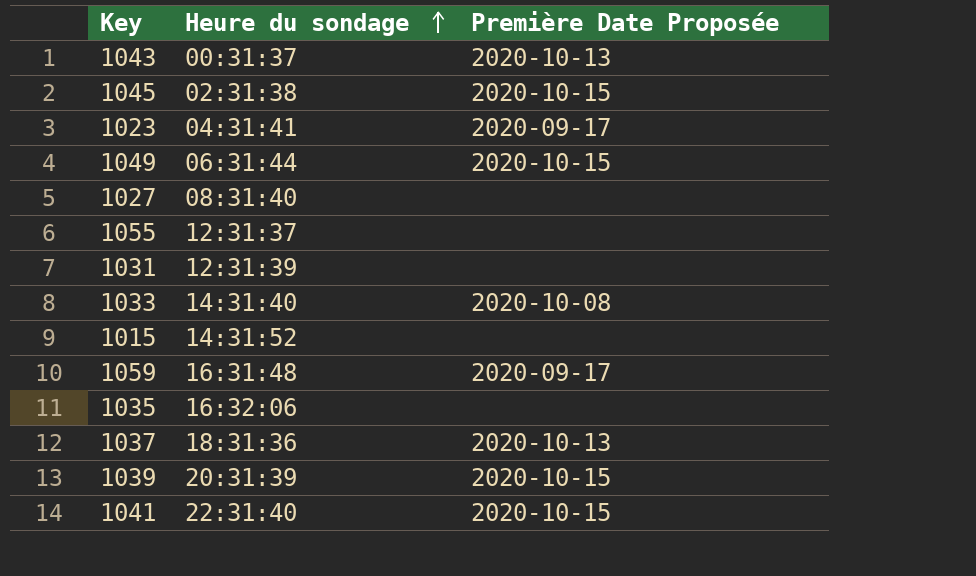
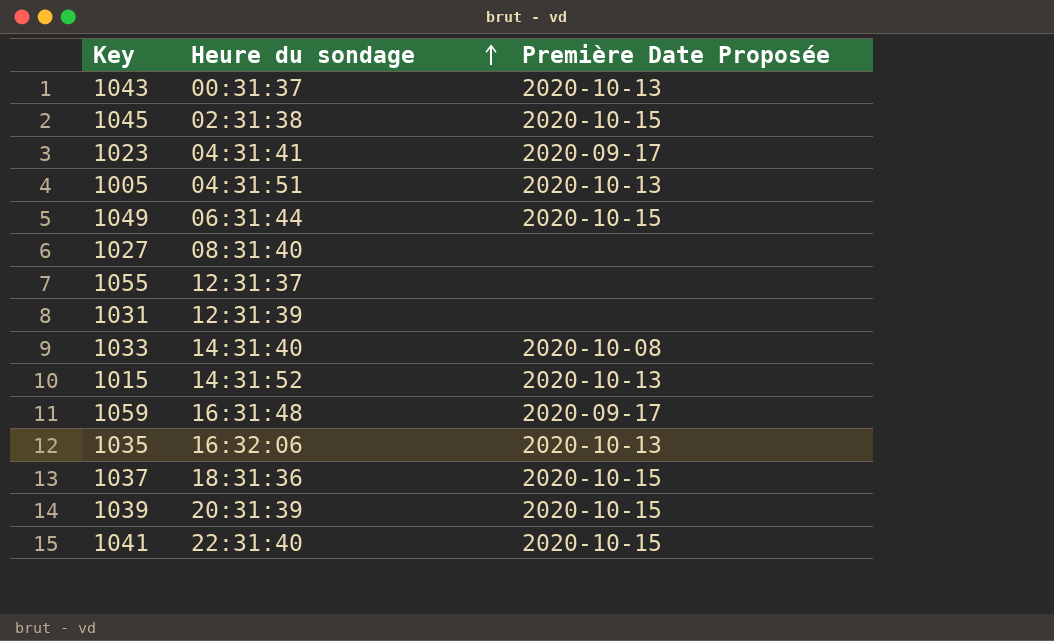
row 1005: none -> 04:31:51 | 2020-10-13
1015 | Première Date Proposée: none -> 2020-10-13
1035 | Première Date Proposée: none -> 2020-10-13
1037 | Première Date Proposée: 2020-10-13 -> 2020-10-15

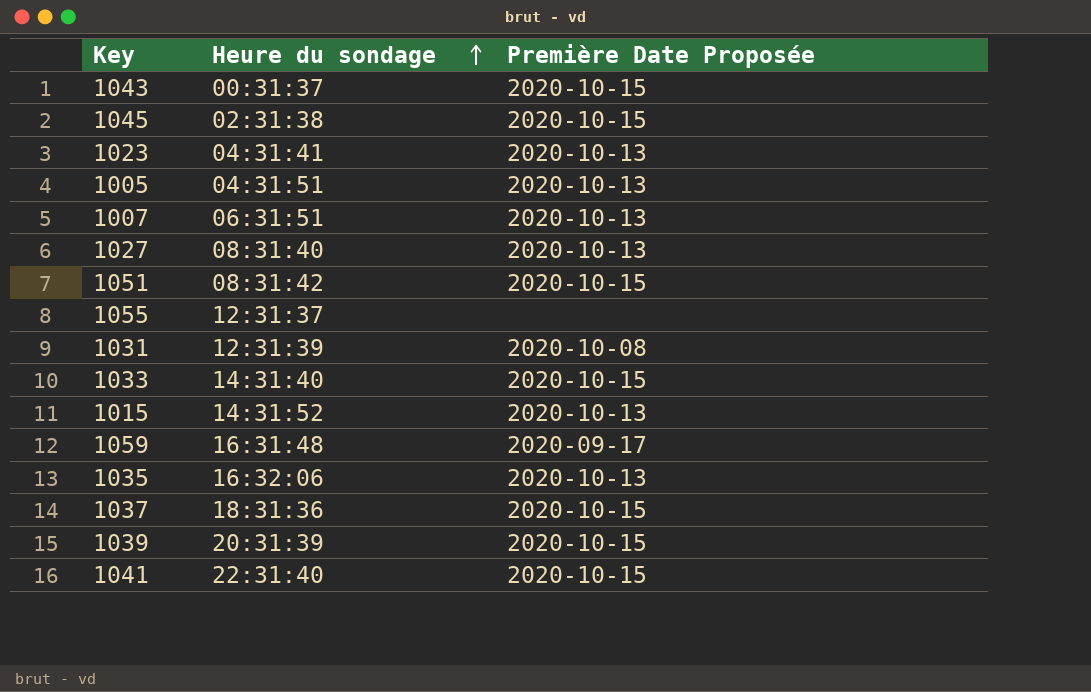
row 1049: 06:31:44 | 2020-10-15 -> none
1043 | Première Date Proposée: 2020-10-13 -> 2020-10-15
1023 | Première Date Proposée: 2020-09-17 -> 2020-10-13
row 1007: none -> 06:31:51 | 2020-10-13
1027 | Première Date Proposée: none -> 2020-10-13
row 1051: none -> 08:31:42 | 2020-10-15
1031 | Première Date Proposée: none -> 2020-10-08
1033 | Première Date Proposée: 2020-10-08 -> 2020-10-15

